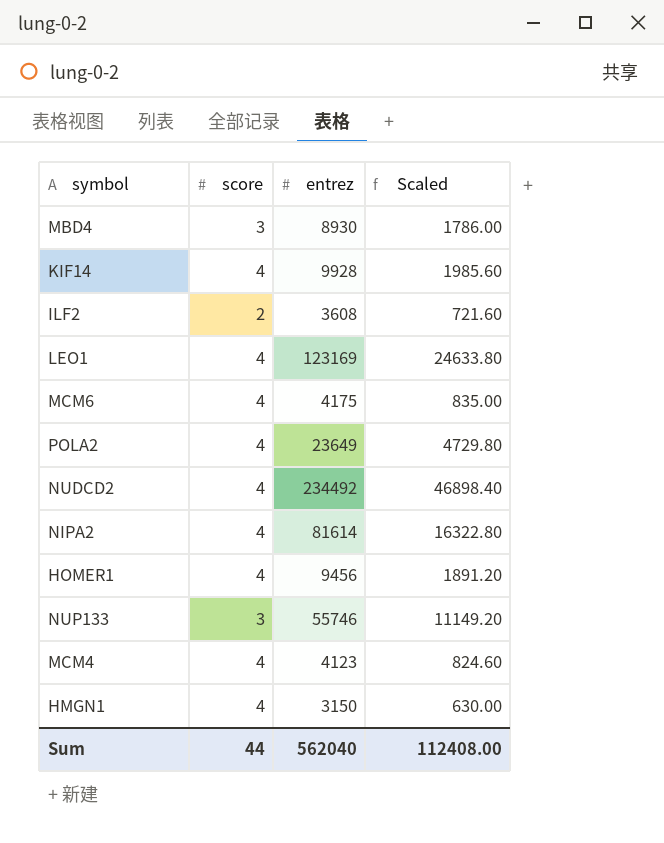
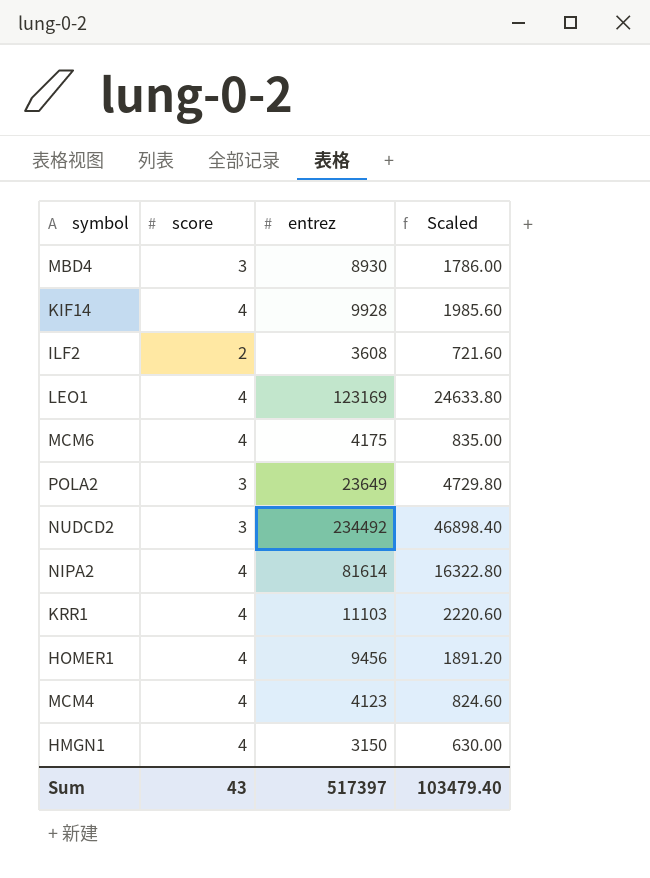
row NUP133: 3 | 55746 | 11149.20 -> none
POLA2 | score: 4 -> 3
NUDCD2 | score: 4 -> 3
row KRR1: none -> 4 | 11103 | 2220.60
Sum | score: 44 -> 43
Sum | entrez: 562040 -> 517397
Sum | Scaled: 112408.00 -> 103479.40

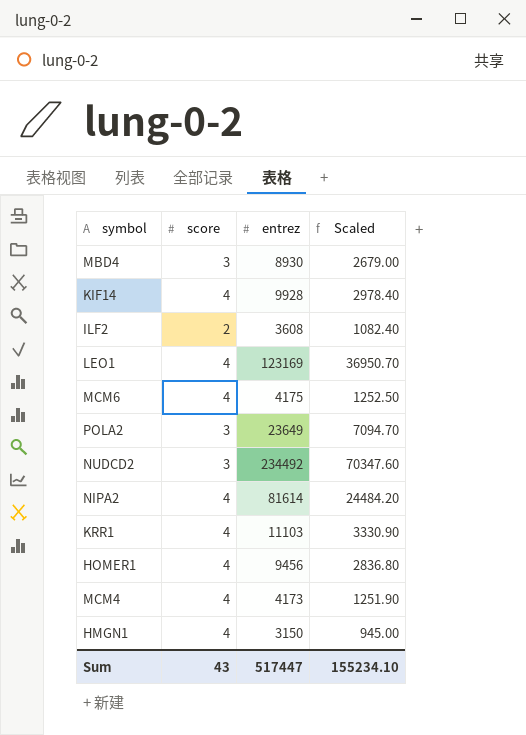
column Scaled | formula: [entrez] * 0.2 -> [entrez] * 0.3
MCM4 | entrez: 4123 -> 4173
Sum | entrez: 517397 -> 517447
Sum | Scaled: 103479.40 -> 155234.10

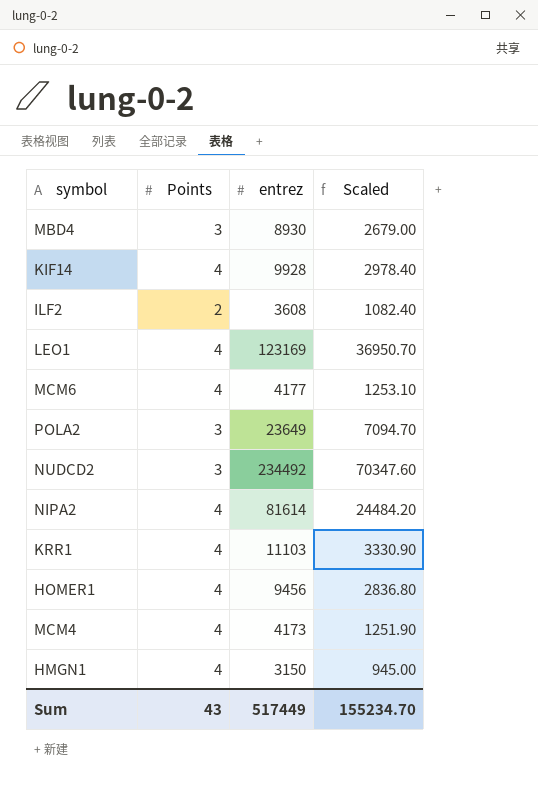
column name: score -> Points
MCM6 | entrez: 4175 -> 4177
MCM6 | Scaled: 1252.50 -> 1253.10
Sum | entrez: 517447 -> 517449
Sum | Scaled: 155234.10 -> 155234.70

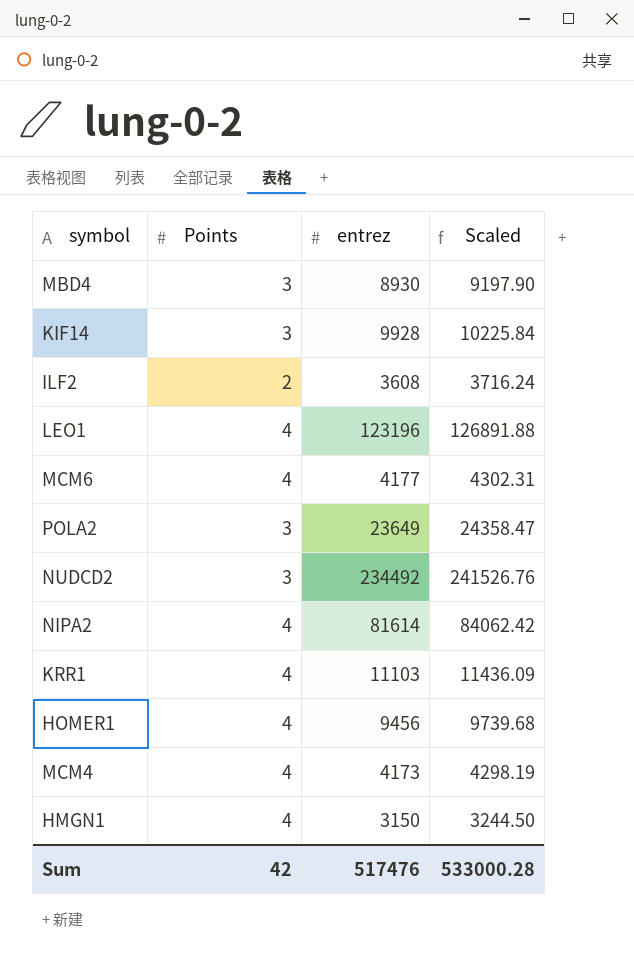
column Scaled | formula: [entrez] * 0.3 -> [entrez] * 1.03
KIF14 | Points: 4 -> 3
LEO1 | entrez: 123169 -> 123196
Sum | Points: 43 -> 42
Sum | entrez: 517449 -> 517476
Sum | Scaled: 155234.70 -> 533000.28

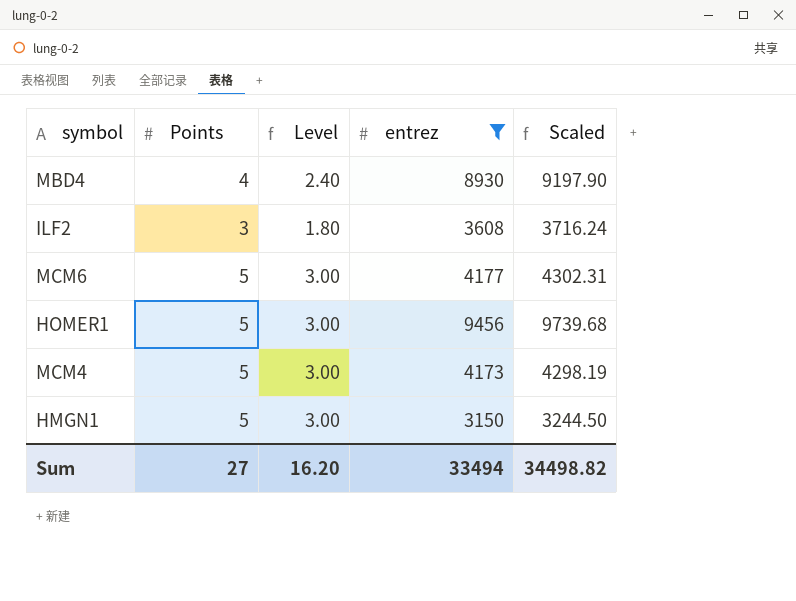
filter: none -> entrez <= 9456
column Level | formula: none -> [Points] * 0.6
MBD4 | Points: 3 -> 4
ILF2 | Points: 2 -> 3
MCM6 | Points: 4 -> 5
HOMER1 | Points: 4 -> 5
MCM4 | Points: 4 -> 5
HMGN1 | Points: 4 -> 5
Sum | Points: 42 -> 27
Sum | entrez: 517476 -> 33494
Sum | Scaled: 533000.28 -> 34498.82

